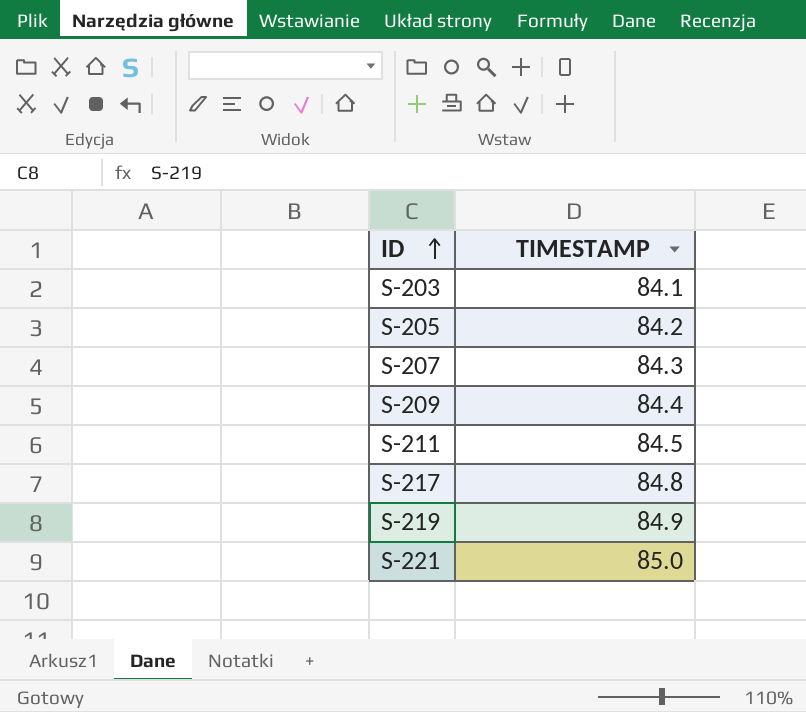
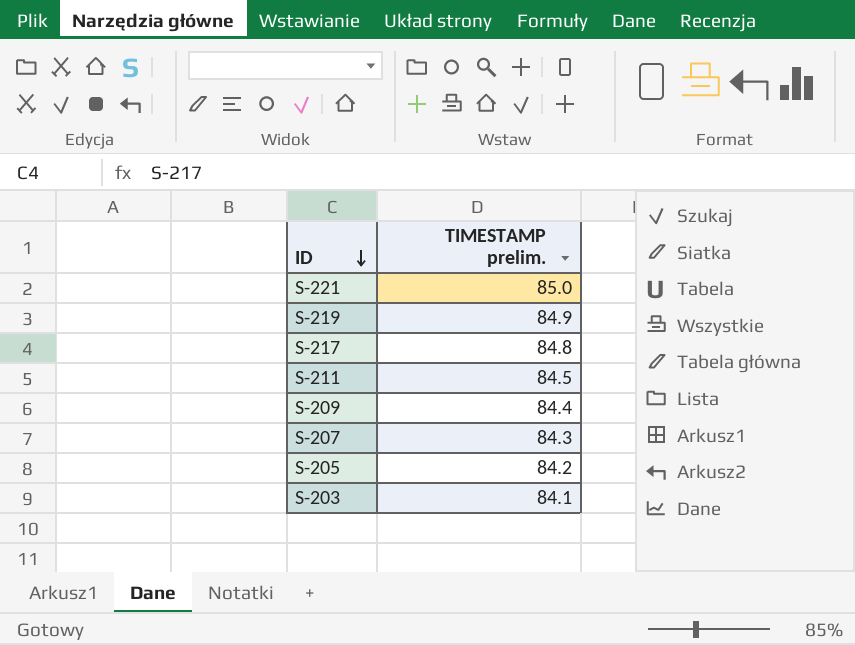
row order: ID ascending -> ID descending
column name: TIMESTAMP -> TIMESTAMP prelim.

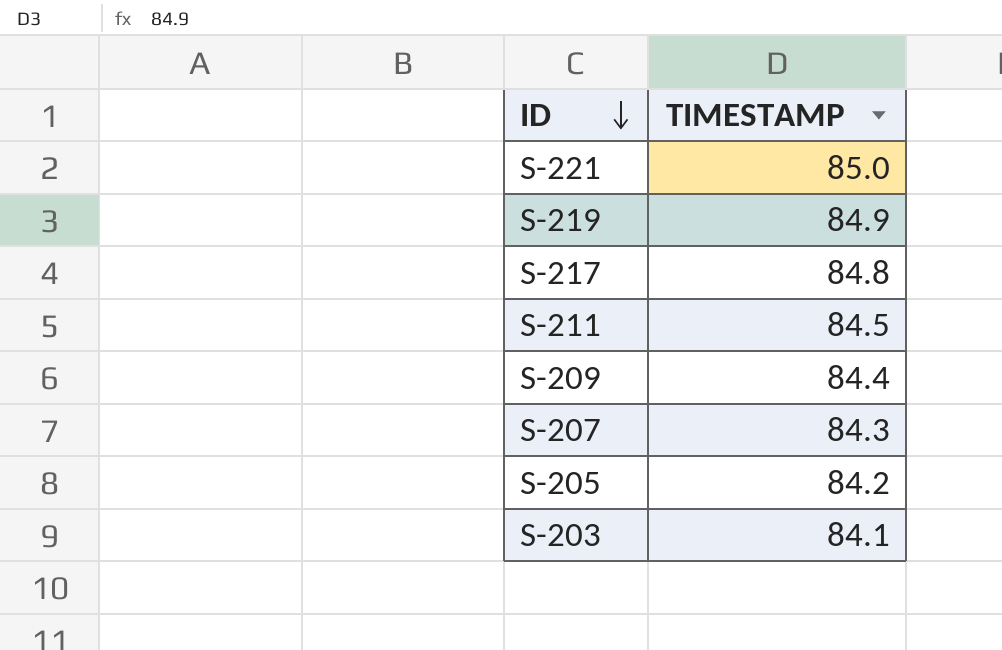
column name: TIMESTAMP prelim. -> TIMESTAMP

